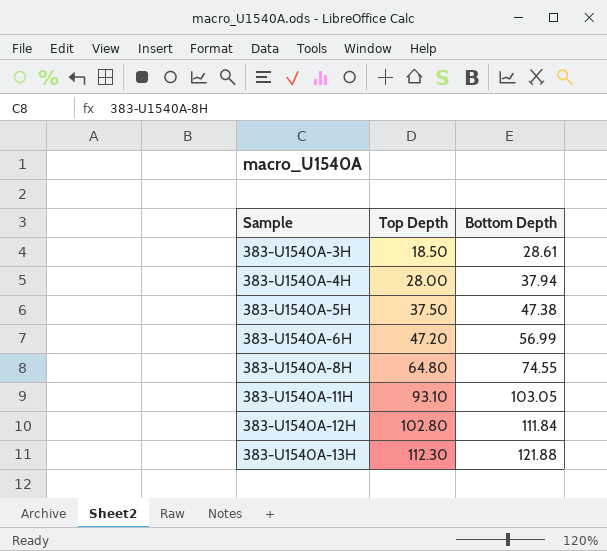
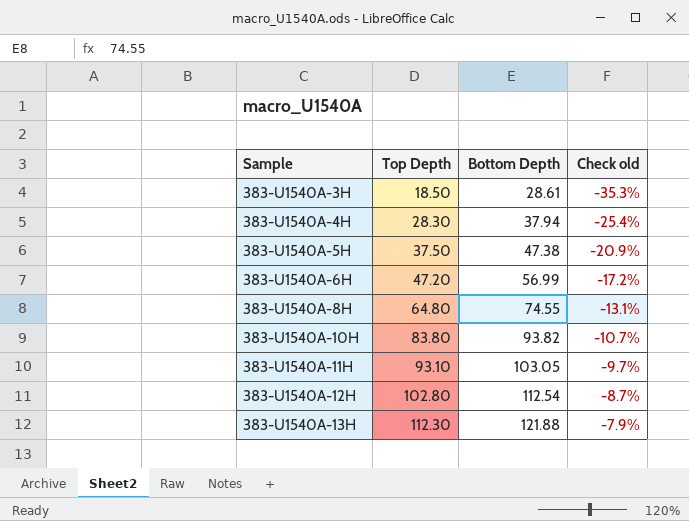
column Check old | formula: none -> ([Top Depth] - [Bottom Depth]) / [Bottom Depth]
383-U1540A-4H | Top Depth: 28.00 -> 28.30
row 383-U1540A-10H: none -> 83.80 | 93.82 | -10.7%
383-U1540A-12H | Bottom Depth: 111.84 -> 112.54

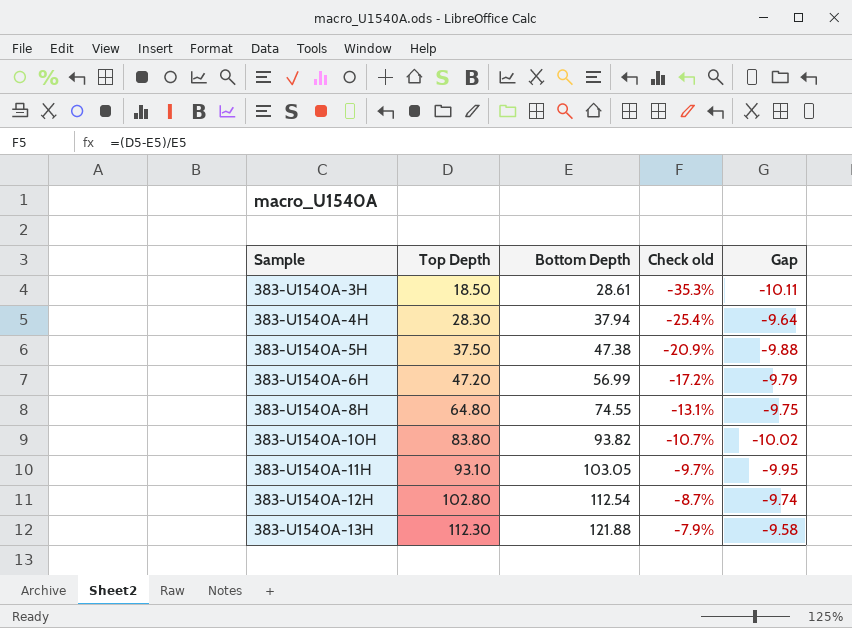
column Gap | formula: none -> [Top Depth] - [Bottom Depth]

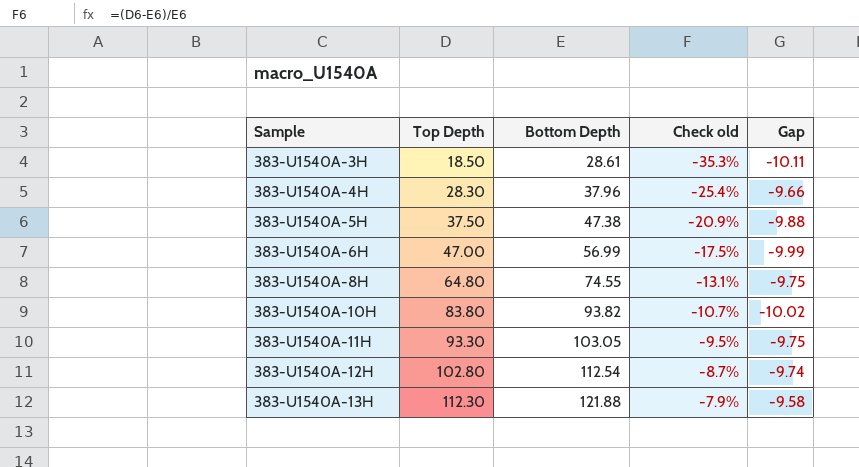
383-U1540A-4H | Bottom Depth: 37.94 -> 37.96
383-U1540A-4H | Gap: -9.64 -> -9.66
383-U1540A-6H | Top Depth: 47.20 -> 47.00
383-U1540A-6H | Check old: -17.2% -> -17.5%
383-U1540A-6H | Gap: -9.79 -> -9.99
383-U1540A-11H | Top Depth: 93.10 -> 93.30
383-U1540A-11H | Check old: -9.7% -> -9.5%
383-U1540A-11H | Gap: -9.95 -> -9.75

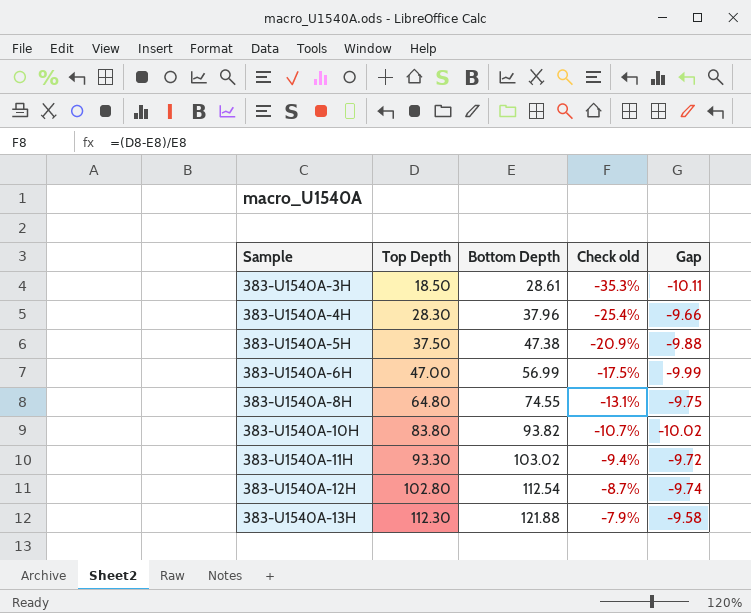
383-U1540A-11H | Bottom Depth: 103.05 -> 103.02
383-U1540A-11H | Check old: -9.5% -> -9.4%
383-U1540A-11H | Gap: -9.75 -> -9.72

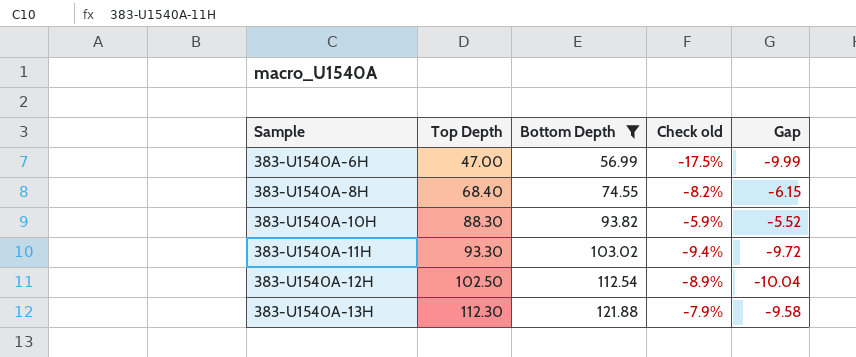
filter: none -> Bottom Depth >= 56.99
383-U1540A-8H | Top Depth: 64.80 -> 68.40
383-U1540A-8H | Check old: -13.1% -> -8.2%
383-U1540A-8H | Gap: -9.75 -> -6.15
383-U1540A-10H | Top Depth: 83.80 -> 88.30
383-U1540A-10H | Check old: -10.7% -> -5.9%
383-U1540A-10H | Gap: -10.02 -> -5.52
383-U1540A-12H | Top Depth: 102.80 -> 102.50
383-U1540A-12H | Check old: -8.7% -> -8.9%
383-U1540A-12H | Gap: -9.74 -> -10.04

